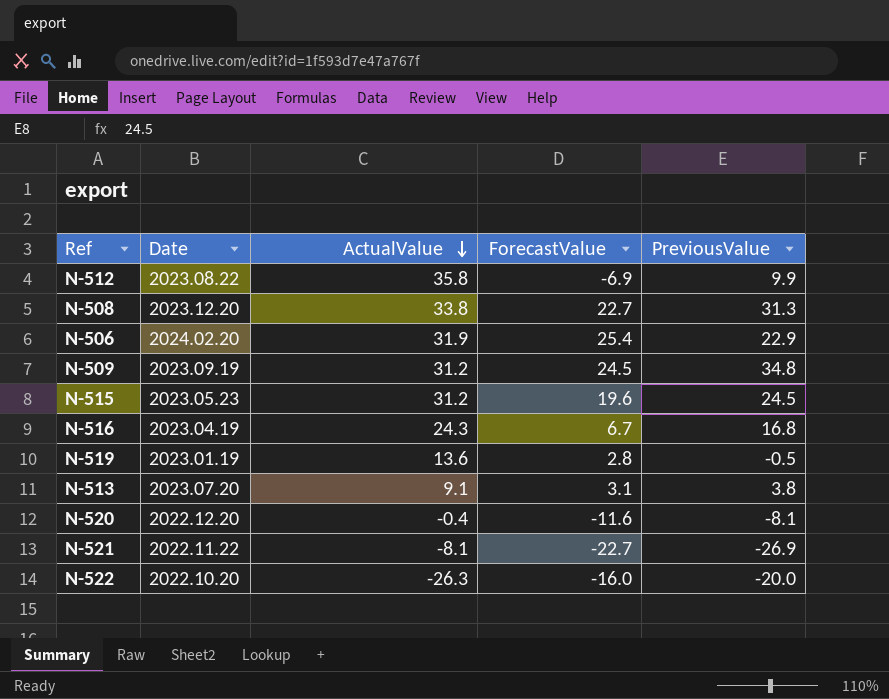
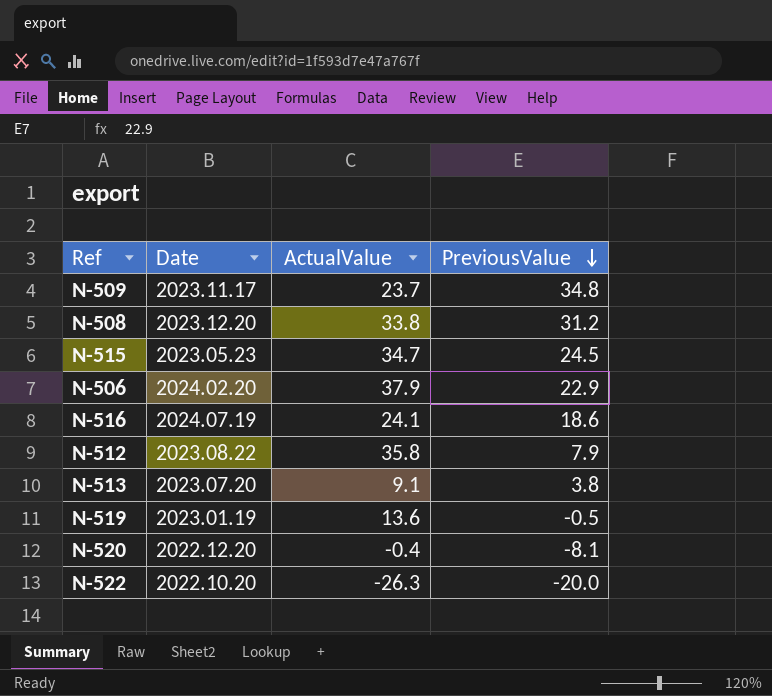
row order: ActualValue descending -> PreviousValue descending
column ForecastValue | position: 4 -> none
row N-521: 2022.11.22 | -8.1 | -22.7 | -26.9 -> none
N-509 | Date: 2023.09.19 -> 2023.11.17
N-509 | ActualValue: 31.2 -> 23.7
N-508 | PreviousValue: 31.3 -> 31.2
N-515 | ActualValue: 31.2 -> 34.7
N-506 | ActualValue: 31.9 -> 37.9
N-516 | Date: 2023.04.19 -> 2024.07.19
N-516 | ActualValue: 24.3 -> 24.1
N-516 | PreviousValue: 16.8 -> 18.6
N-512 | PreviousValue: 9.9 -> 7.9

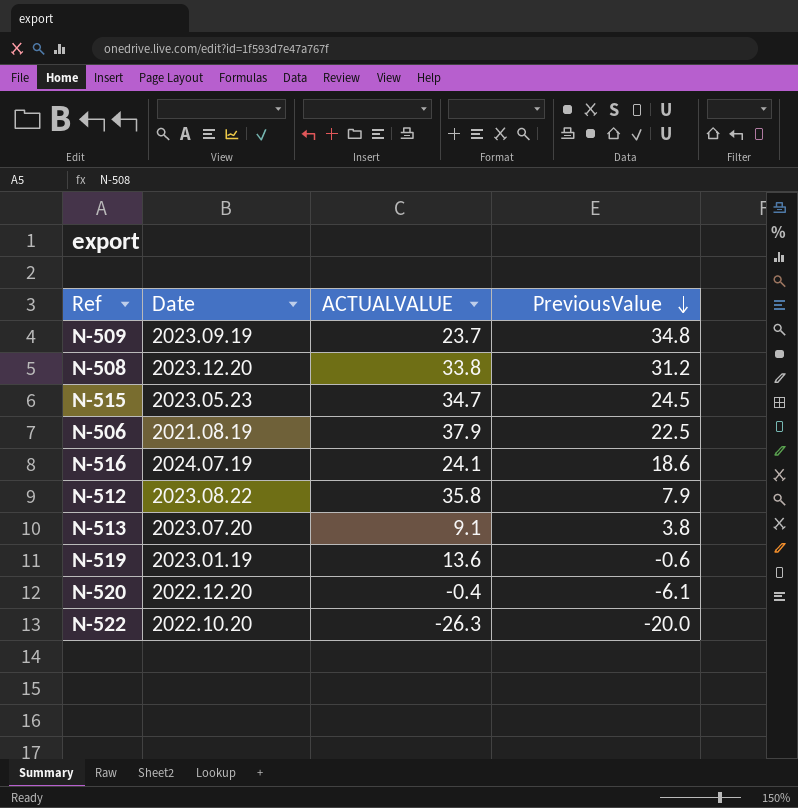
column name: ActualValue -> ACTUALVALUE
N-509 | Date: 2023.11.17 -> 2023.09.19
N-506 | Date: 2024.02.20 -> 2021.08.19
N-506 | PreviousValue: 22.9 -> 22.5
N-519 | PreviousValue: -0.5 -> -0.6
N-520 | PreviousValue: -8.1 -> -6.1

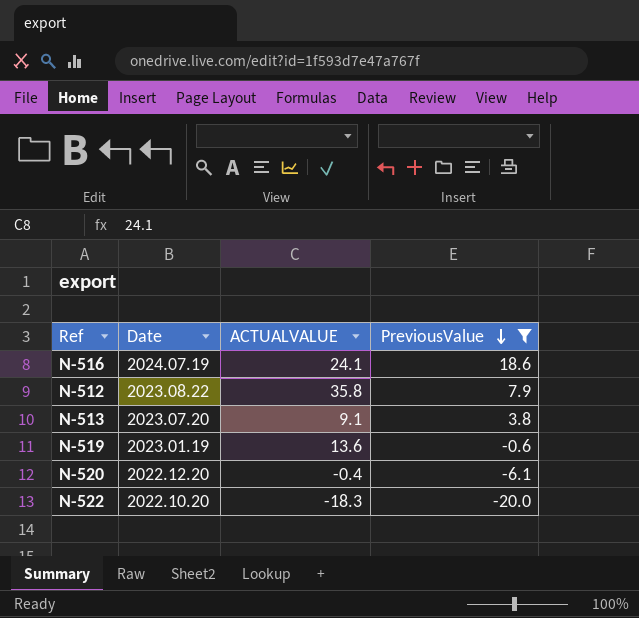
filter: none -> PreviousValue <= 18.6
N-522 | ACTUALVALUE: -26.3 -> -18.3

